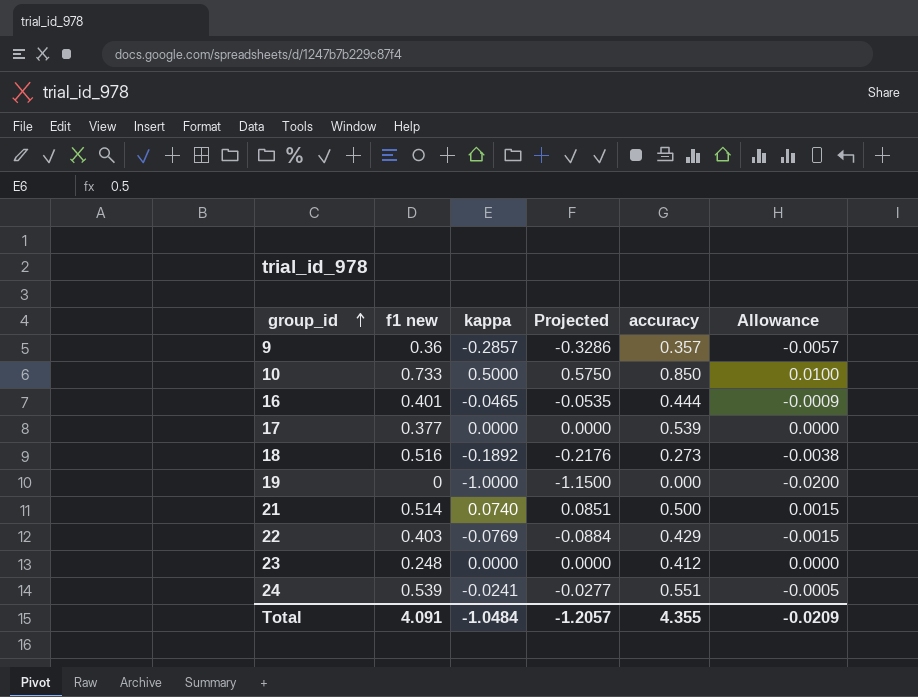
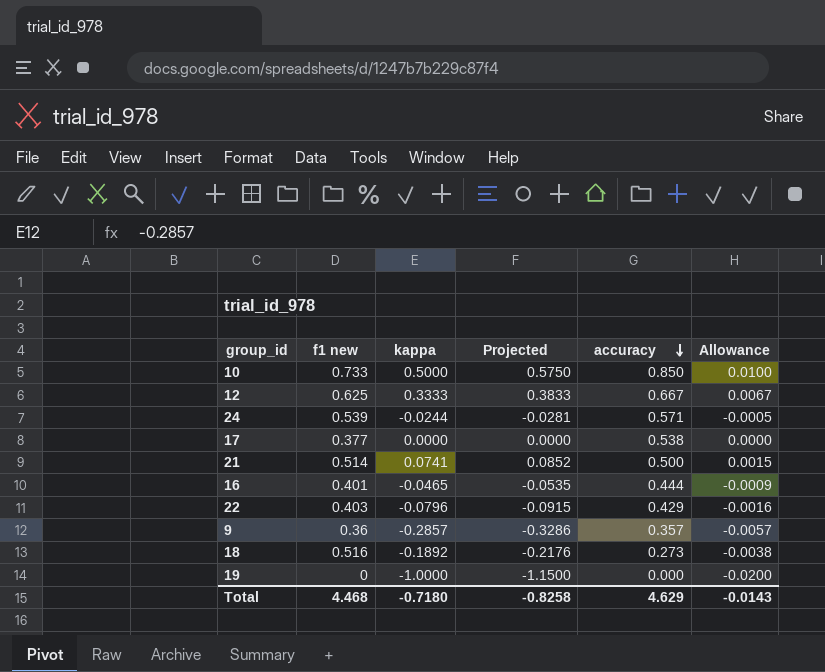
row order: group_id ascending -> accuracy descending
row 23: 0.248 | 0.0000 | 0.0000 | 0.412 | 0.0000 -> none
row 12: none -> 0.625 | 0.3333 | 0.3833 | 0.667 | 0.0067
24 | kappa: -0.0241 -> -0.0244
24 | Projected: -0.0277 -> -0.0281
24 | accuracy: 0.551 -> 0.571
17 | accuracy: 0.539 -> 0.538
21 | kappa: 0.0740 -> 0.0741
21 | Projected: 0.0851 -> 0.0852
22 | kappa: -0.0769 -> -0.0796
22 | Projected: -0.0884 -> -0.0915
22 | Allowance: -0.0015 -> -0.0016
Total | f1 new: 4.091 -> 4.468
Total | kappa: -1.0484 -> -0.7180
Total | Projected: -1.2057 -> -0.8258
Total | accuracy: 4.355 -> 4.629
Total | Allowance: -0.0209 -> -0.0143

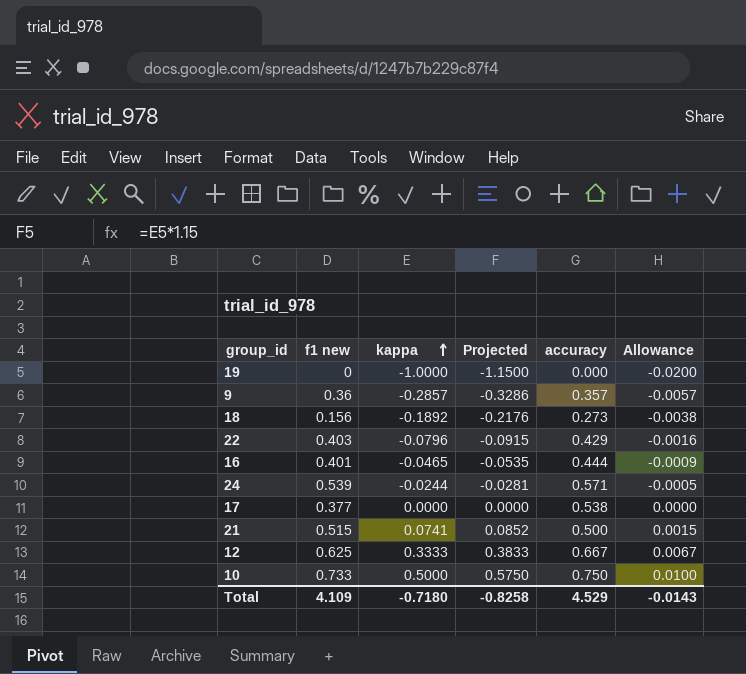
row order: accuracy descending -> kappa ascending
18 | f1 new: 0.516 -> 0.156
21 | f1 new: 0.514 -> 0.515
10 | accuracy: 0.850 -> 0.750
Total | f1 new: 4.468 -> 4.109
Total | accuracy: 4.629 -> 4.529

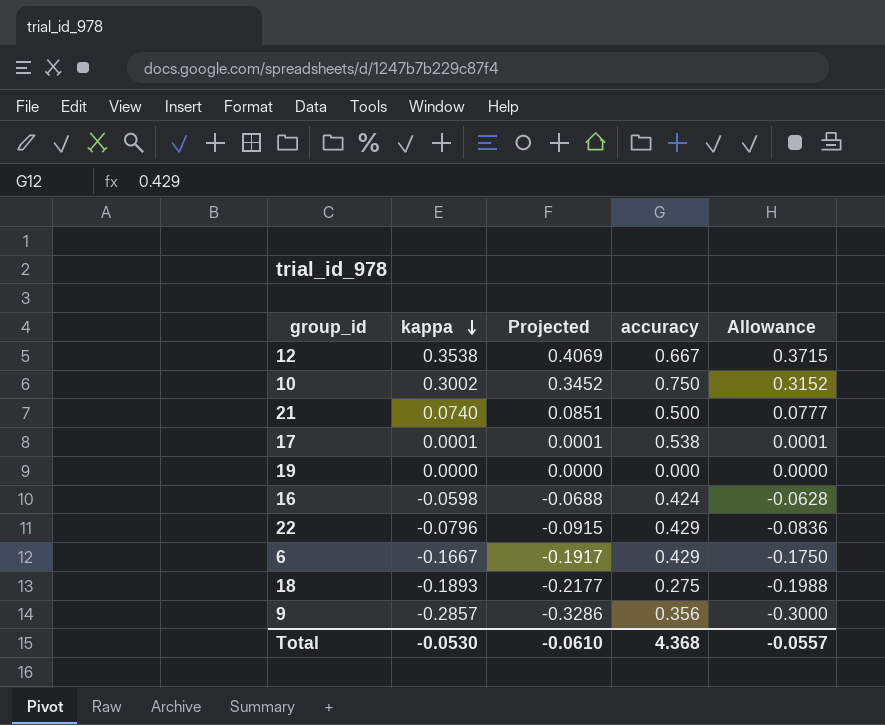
row order: kappa ascending -> kappa descending
column f1 new | position: 2 -> none
column Allowance | formula: [kappa] * 0.02 -> [kappa] * 1.05
row 24: 0.539 | -0.0244 | -0.0281 | 0.571 | -0.0005 -> none
12 | kappa: 0.3333 -> 0.3538
12 | Projected: 0.3833 -> 0.4069
10 | kappa: 0.5000 -> 0.3002
10 | Projected: 0.5750 -> 0.3452
21 | kappa: 0.0741 -> 0.0740
21 | Projected: 0.0852 -> 0.0851
17 | kappa: 0.0000 -> 0.0001
17 | Projected: 0.0000 -> 0.0001
19 | kappa: -1.0000 -> 0.0000
19 | Projected: -1.1500 -> 0.0000
16 | kappa: -0.0465 -> -0.0598
16 | Projected: -0.0535 -> -0.0688
16 | accuracy: 0.444 -> 0.424
row 6: none -> -0.1667 | -0.1917 | 0.429 | -0.1750
18 | kappa: -0.1892 -> -0.1893
18 | Projected: -0.2176 -> -0.2177
18 | accuracy: 0.273 -> 0.275
9 | accuracy: 0.357 -> 0.356
Total | kappa: -0.7180 -> -0.0530
Total | Projected: -0.8258 -> -0.0610
Total | accuracy: 4.529 -> 4.368
Total | Allowance: -0.0143 -> -0.0557

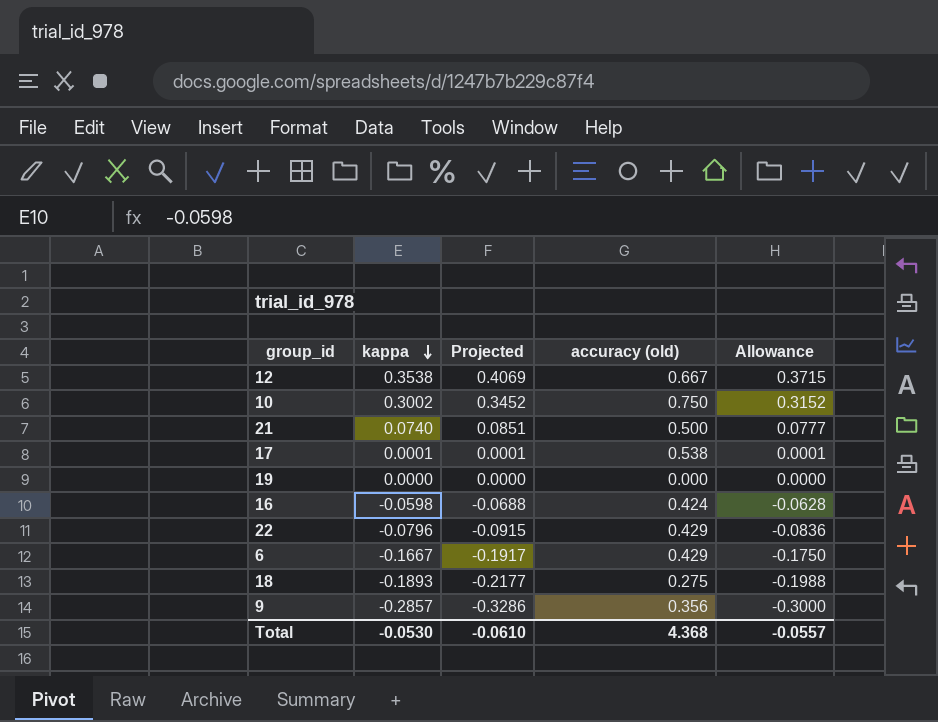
column name: accuracy -> accuracy (old)

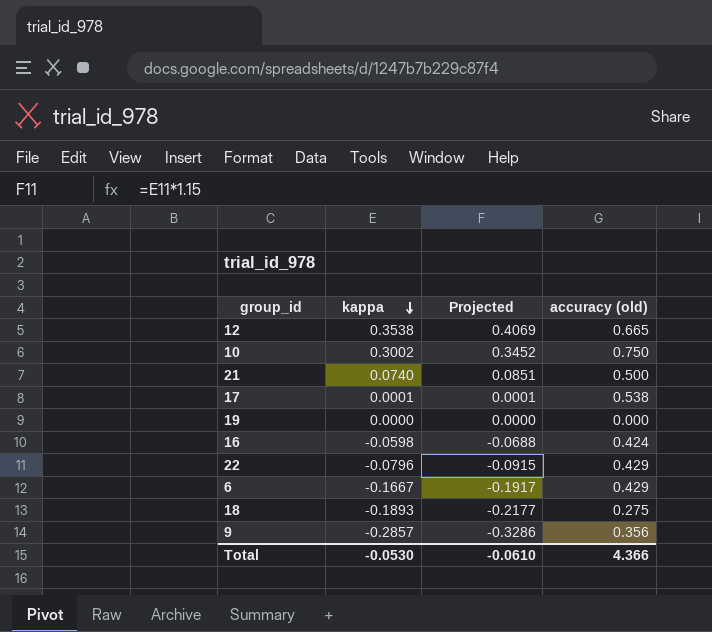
column Allowance | formula: [kappa] * 1.05 -> none
12 | accuracy (old): 0.667 -> 0.665
Total | accuracy (old): 4.368 -> 4.366

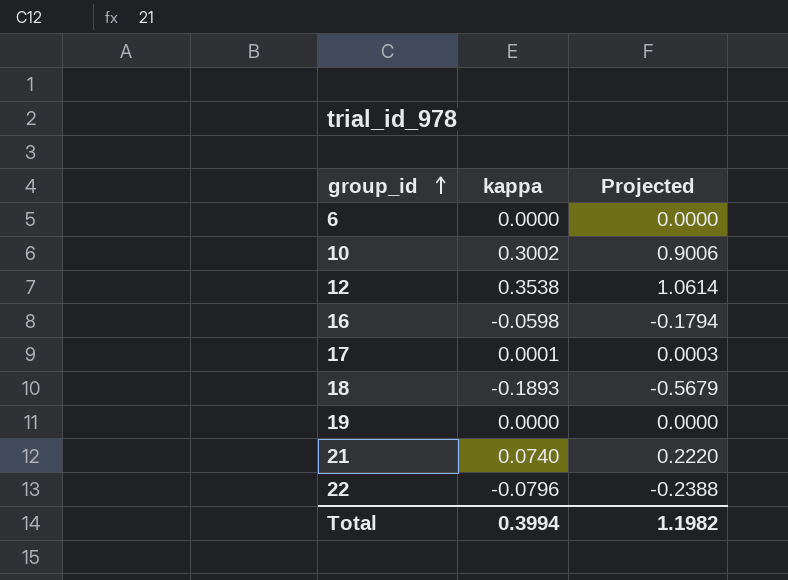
row order: kappa descending -> group_id ascending
column accuracy (old) | position: 4 -> none
column Projected | formula: [kappa] * 1.15 -> [kappa] * 3
row 9: -0.2857 | -0.3286 | 0.356 -> none
6 | kappa: -0.1667 -> 0.0000
Total | kappa: -0.0530 -> 0.3994
Total | Projected: -0.0610 -> 1.1982

